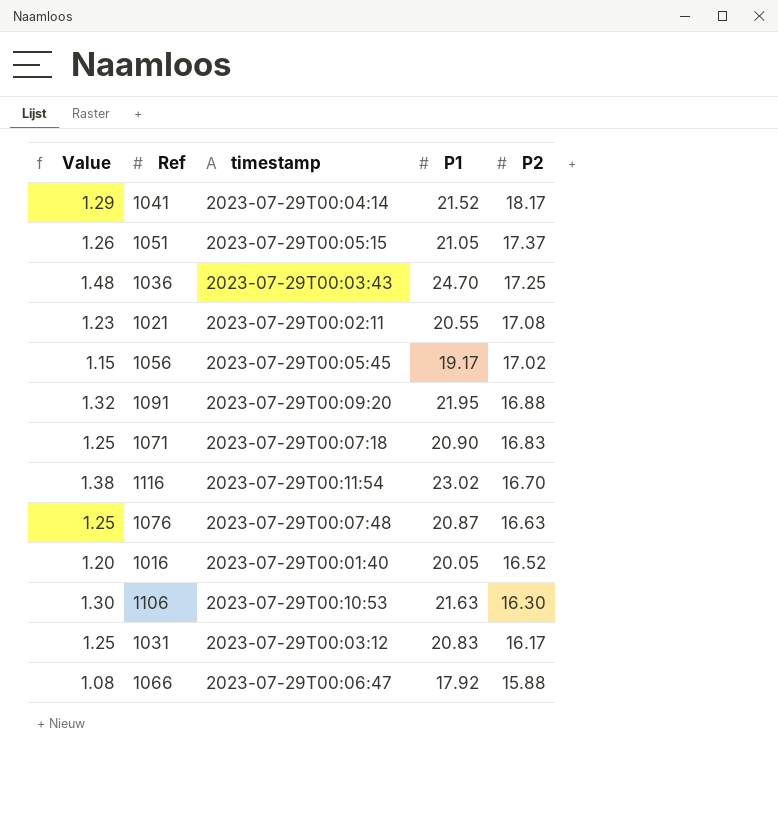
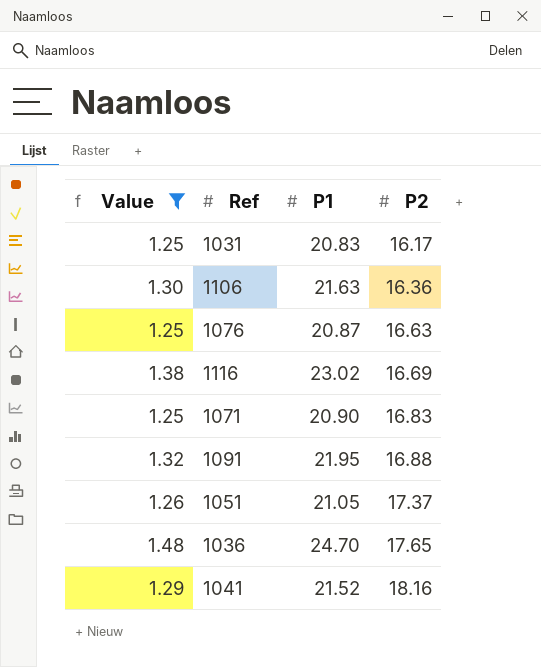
filter: none -> Value >= 1.25
row order: P2 descending -> P2 ascending
column timestamp | position: 3 -> none
1106 | P2: 16.30 -> 16.36
1116 | P2: 16.70 -> 16.69
1036 | P2: 17.25 -> 17.65
1041 | P2: 18.17 -> 18.16

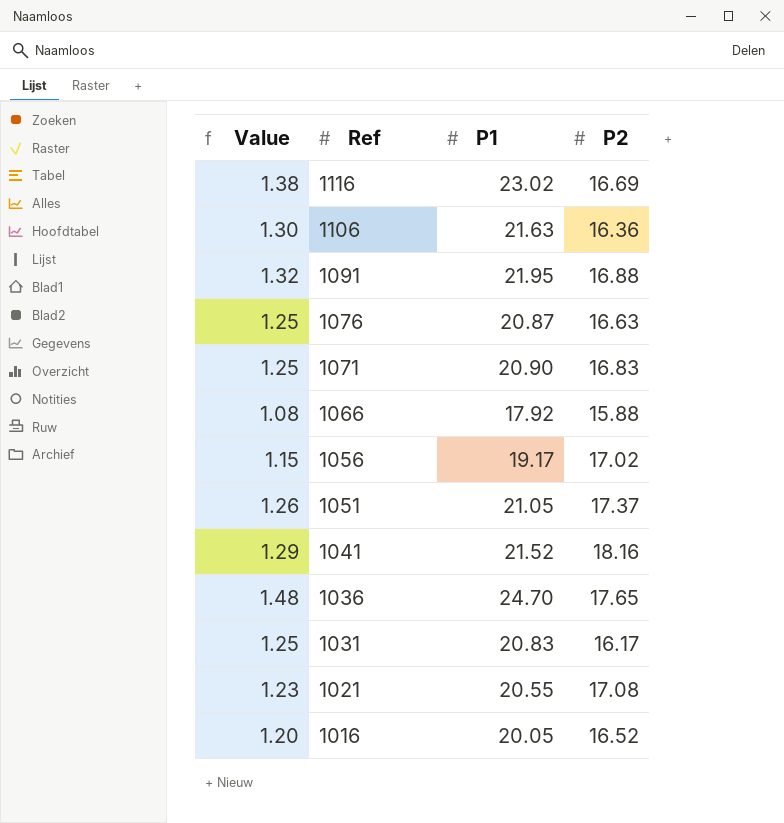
filter: Value >= 1.25 -> none
row order: P2 ascending -> Ref descending

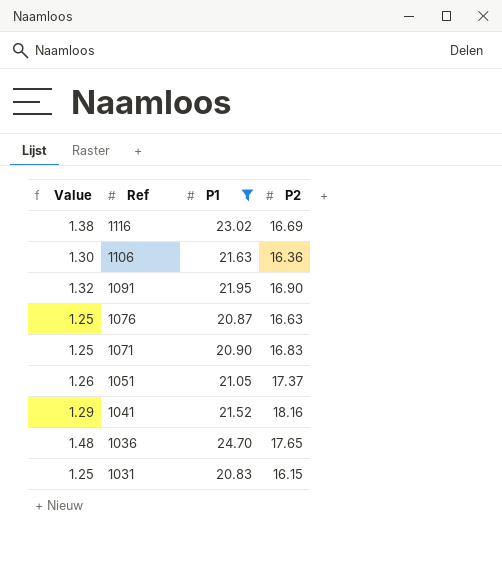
filter: none -> P1 >= 20.83
1091 | P2: 16.88 -> 16.90
1031 | P2: 16.17 -> 16.15

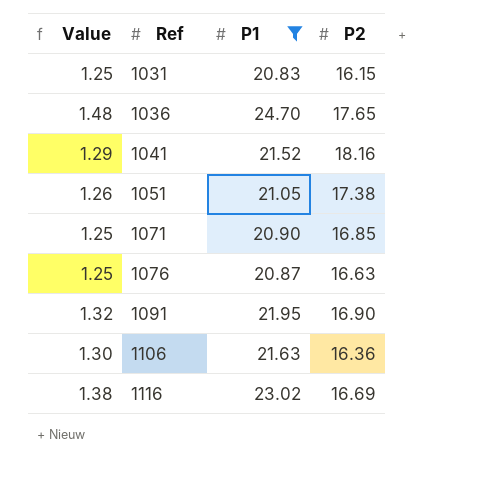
row order: Ref descending -> Ref ascending
1051 | P2: 17.37 -> 17.38
1071 | P2: 16.83 -> 16.85

